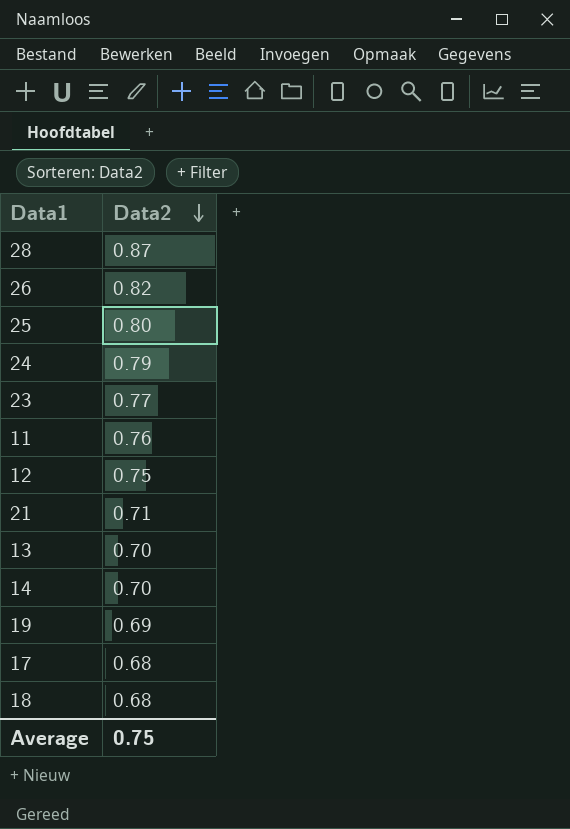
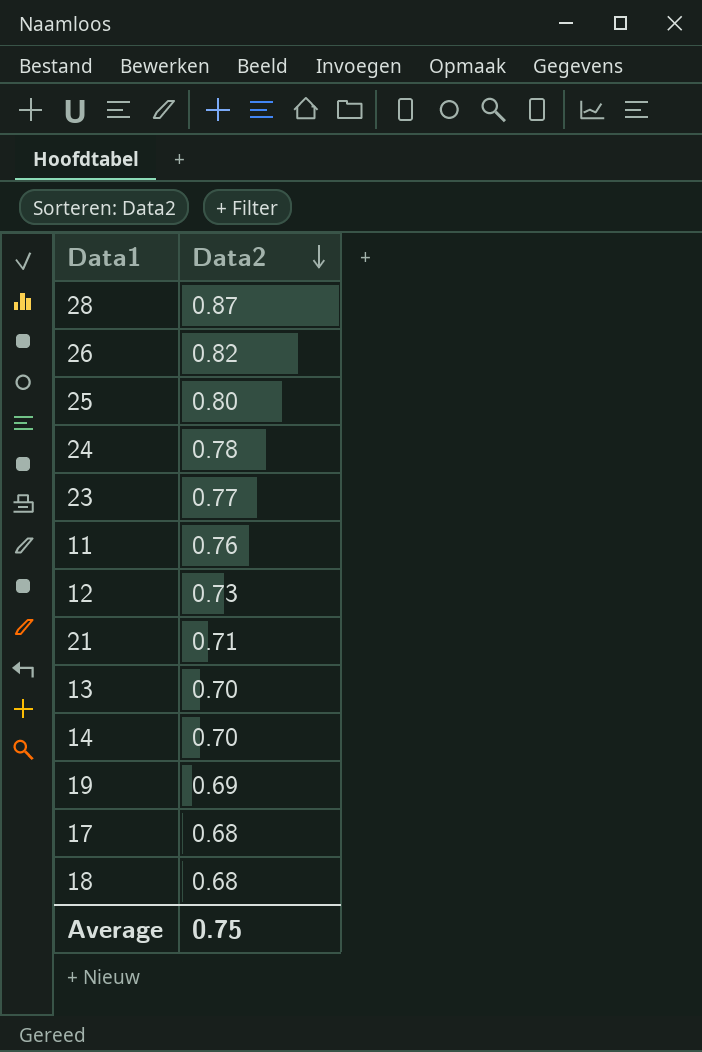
24 | Data2: 0.79 -> 0.78
12 | Data2: 0.75 -> 0.73

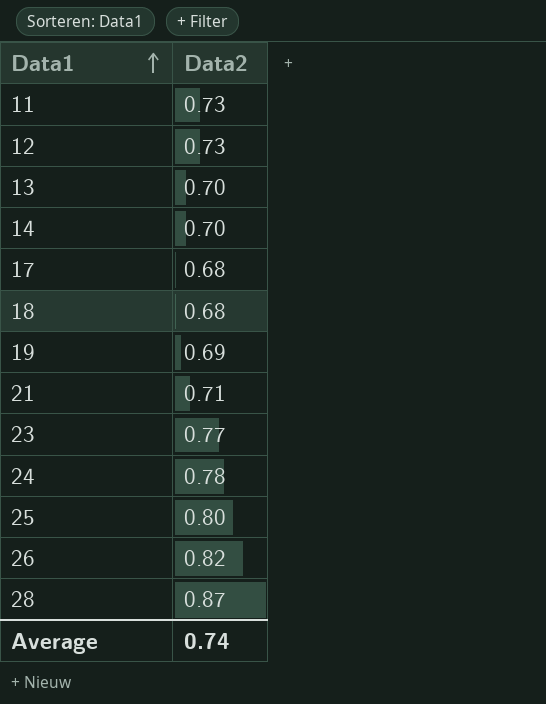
row order: Data2 descending -> Data1 ascending
11 | Data2: 0.76 -> 0.73
Average | Data2: 0.75 -> 0.74

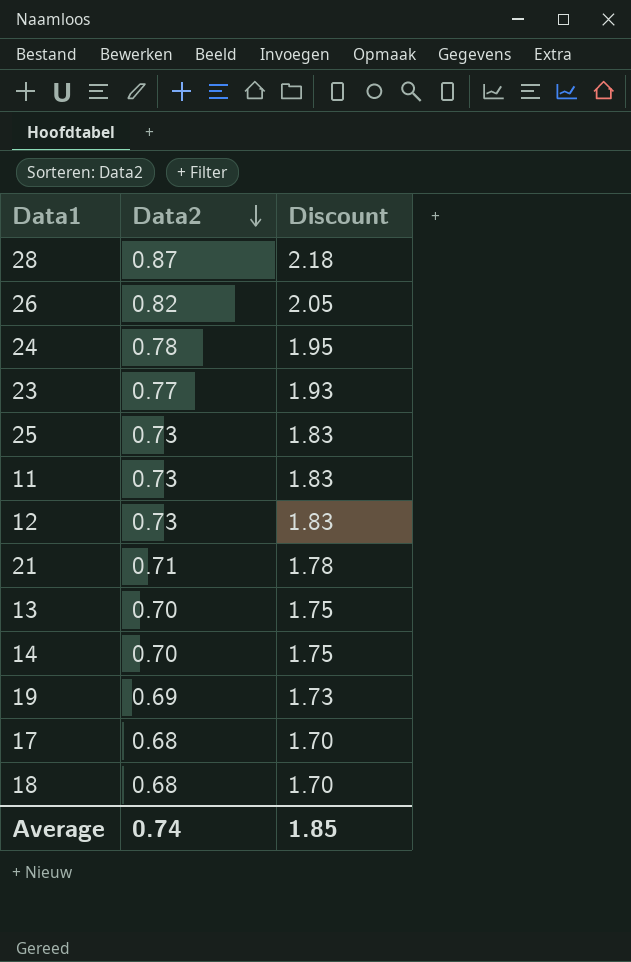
row order: Data1 ascending -> Data2 descending
column Discount | formula: none -> [Data2] * 2.5
25 | Data2: 0.80 -> 0.73

